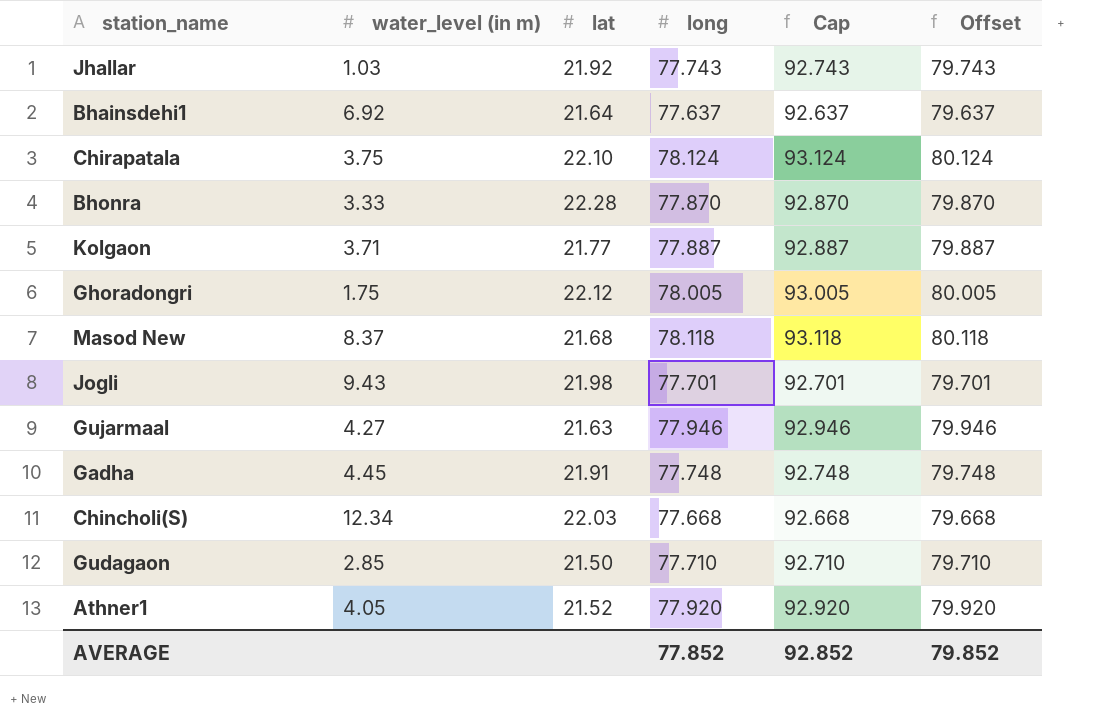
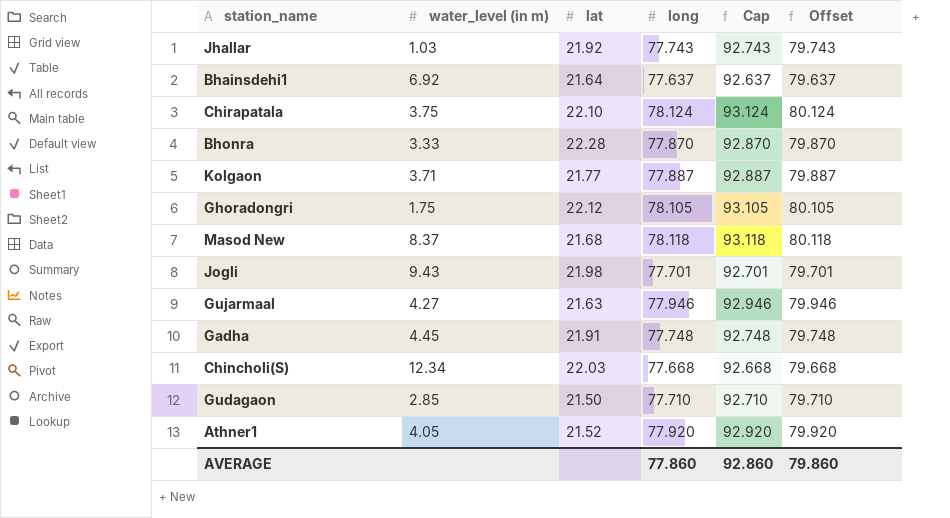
Ghoradongri | long: 78.005 -> 78.105
Ghoradongri | Cap: 93.005 -> 93.105
Ghoradongri | Offset: 80.005 -> 80.105
AVERAGE | long: 77.852 -> 77.860
AVERAGE | Cap: 92.852 -> 92.860
AVERAGE | Offset: 79.852 -> 79.860

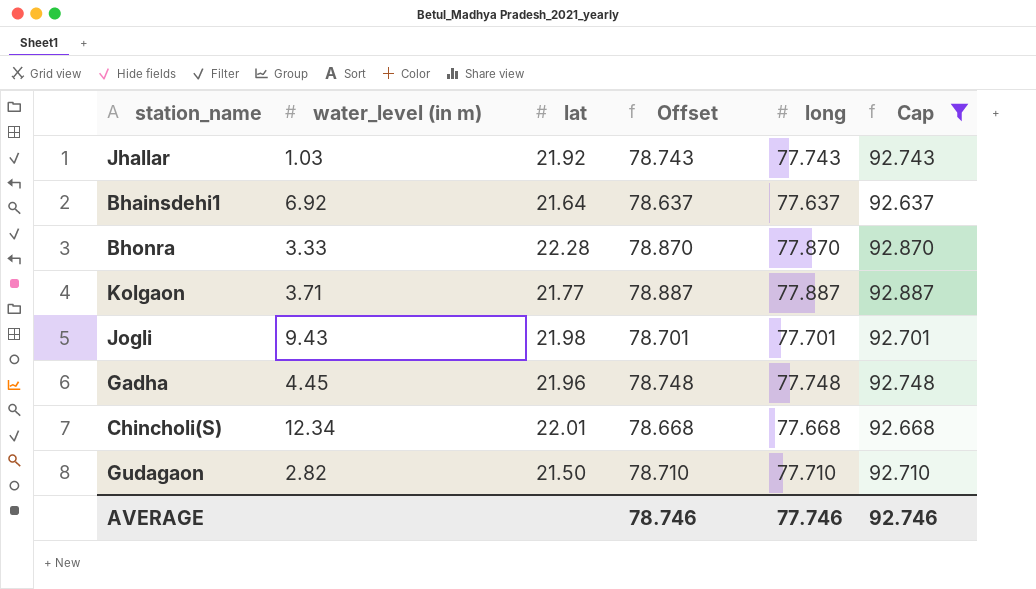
filter: none -> Cap <= 92.887
column Offset | formula: [long] + 2 -> [long] + 1
column Offset | position: 6 -> 4
Gadha | lat: 21.91 -> 21.96
Chincholi(S) | lat: 22.03 -> 22.01
Gudagaon | water_level (in m): 2.85 -> 2.82
AVERAGE | Offset: 79.860 -> 78.746
AVERAGE | long: 77.860 -> 77.746
AVERAGE | Cap: 92.860 -> 92.746

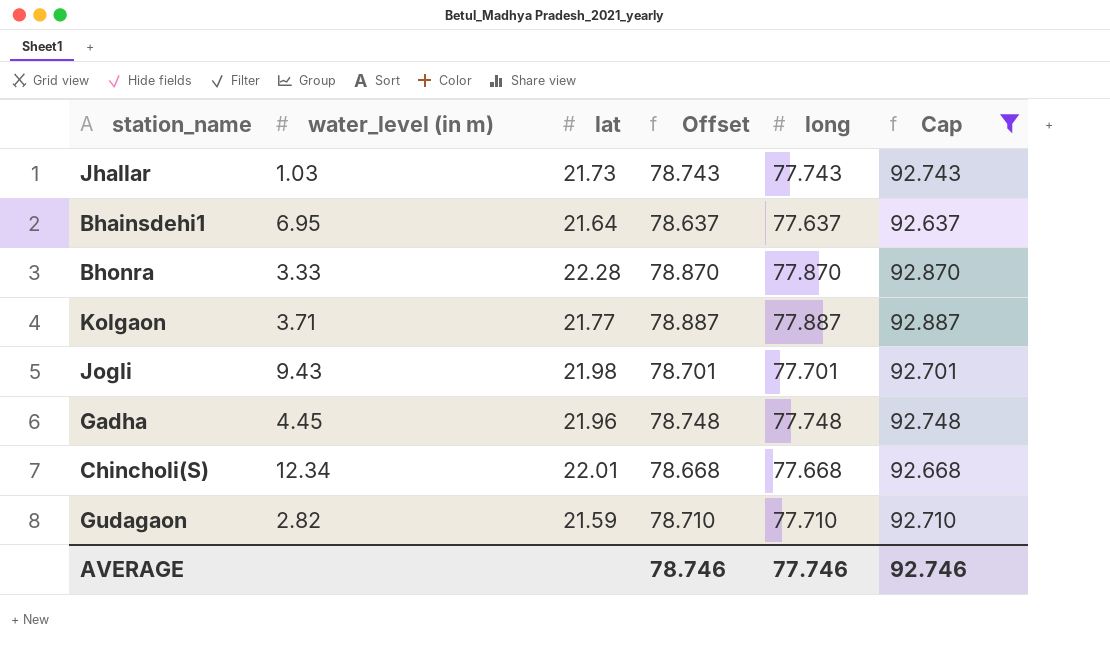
Jhallar | lat: 21.92 -> 21.73
Bhainsdehi1 | water_level (in m): 6.92 -> 6.95
Gudagaon | lat: 21.50 -> 21.59

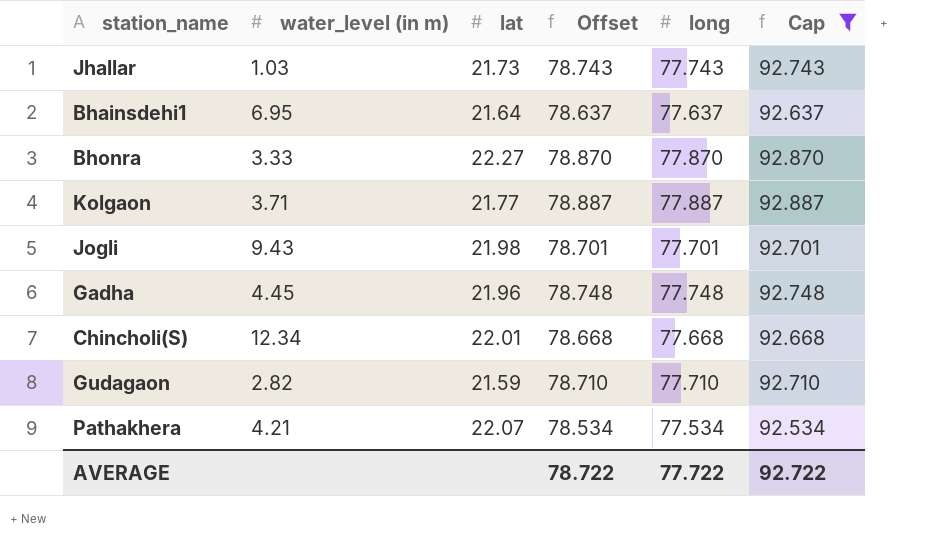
Bhonra | lat: 22.28 -> 22.27
row Pathakhera: none -> 4.21 | 22.07 | 78.534 | 77.534 | 92.534
AVERAGE | Offset: 78.746 -> 78.722
AVERAGE | long: 77.746 -> 77.722
AVERAGE | Cap: 92.746 -> 92.722

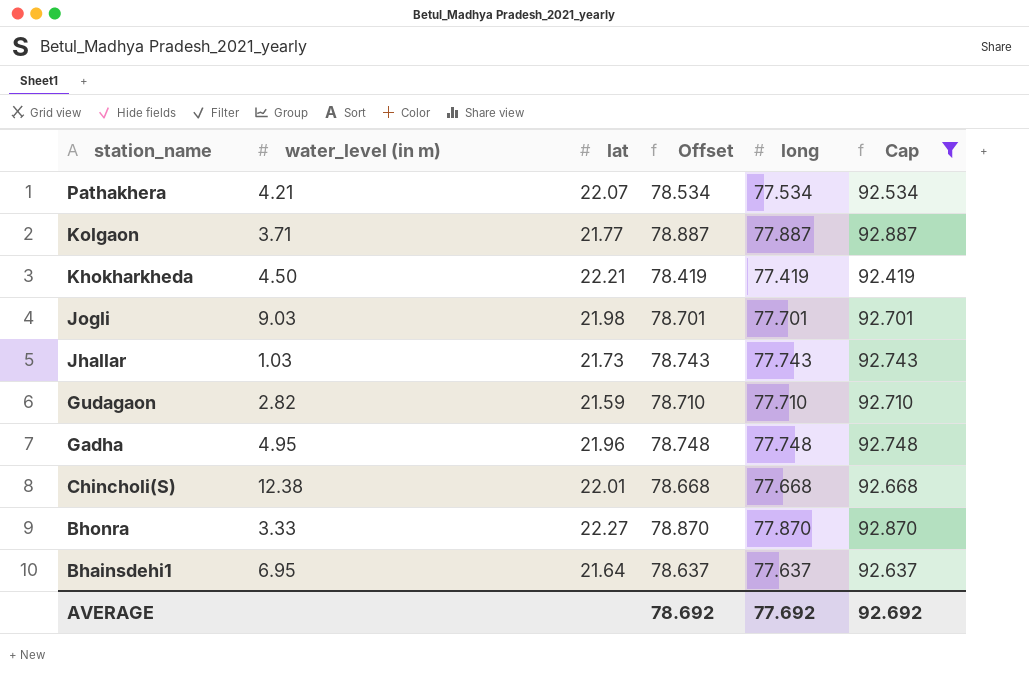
row order: none -> station_name descending
row Khokharkheda: none -> 4.50 | 22.21 | 78.419 | 77.419 | 92.419
Jogli | water_level (in m): 9.43 -> 9.03
Gadha | water_level (in m): 4.45 -> 4.95
Chincholi(S) | water_level (in m): 12.34 -> 12.38
AVERAGE | Offset: 78.722 -> 78.692
AVERAGE | long: 77.722 -> 77.692
AVERAGE | Cap: 92.722 -> 92.692

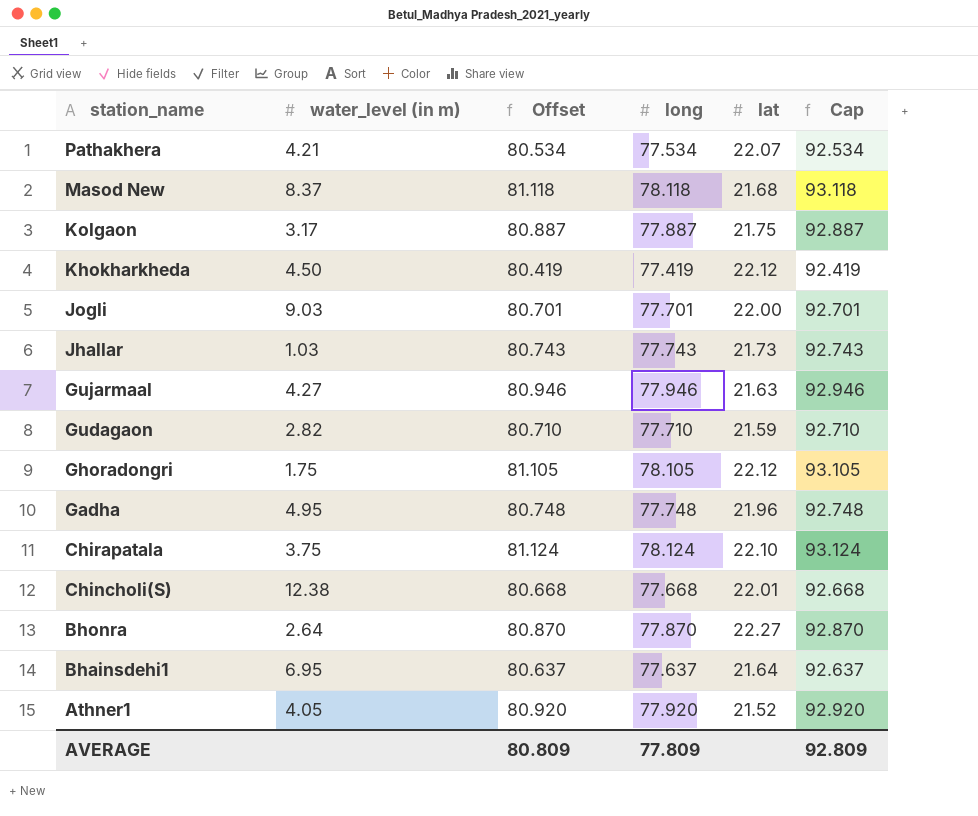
filter: Cap <= 92.887 -> none
column Offset | formula: [long] + 1 -> [long] + 3
column lat | position: 3 -> 5
Kolgaon | water_level (in m): 3.71 -> 3.17
Kolgaon | lat: 21.77 -> 21.75
Khokharkheda | lat: 22.21 -> 22.12
Jogli | lat: 21.98 -> 22.00
Bhonra | water_level (in m): 3.33 -> 2.64
AVERAGE | Offset: 78.692 -> 80.809
AVERAGE | long: 77.692 -> 77.809
AVERAGE | Cap: 92.692 -> 92.809

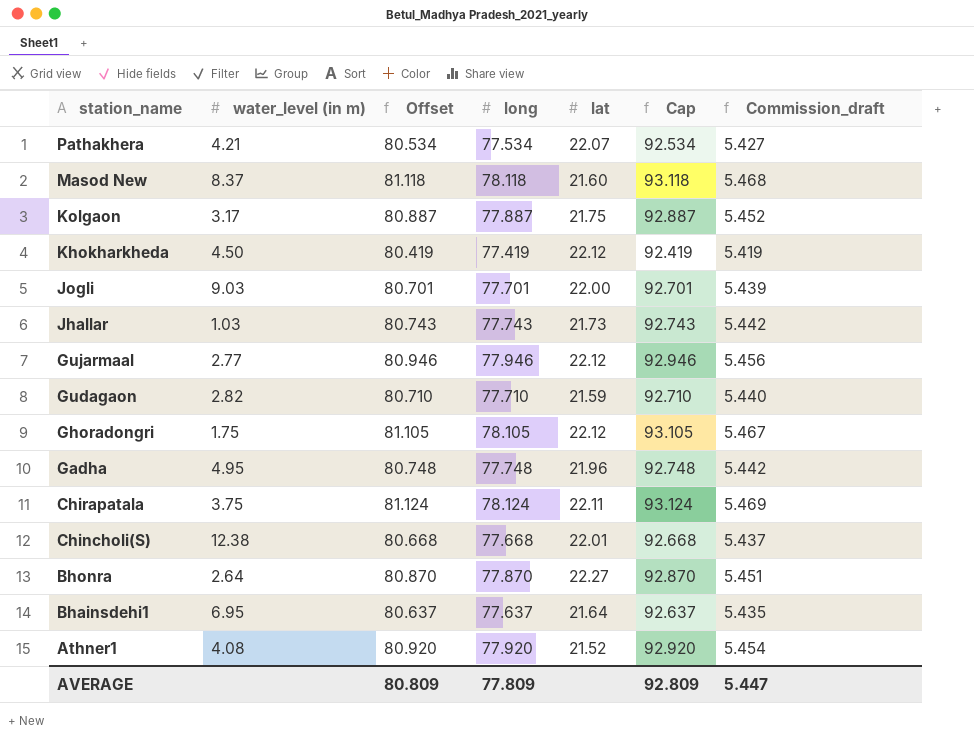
column Commission_draft | formula: none -> [long] * 0.07
Masod New | lat: 21.68 -> 21.60
Gujarmaal | water_level (in m): 4.27 -> 2.77
Gujarmaal | lat: 21.63 -> 22.12
Chirapatala | lat: 22.10 -> 22.11
Athner1 | water_level (in m): 4.05 -> 4.08

